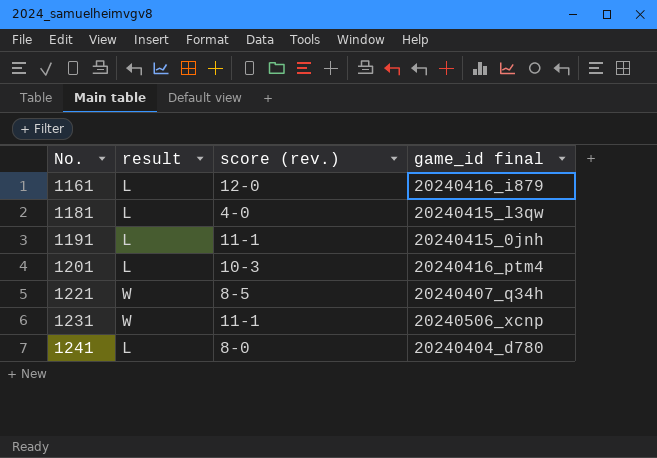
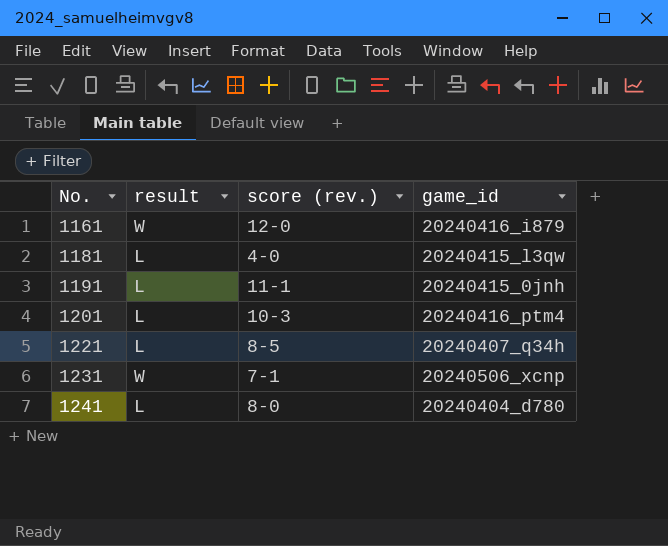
column name: game_id final -> game_id
1161 | result: L -> W
1221 | result: W -> L
1231 | score (rev.): 11-1 -> 7-1

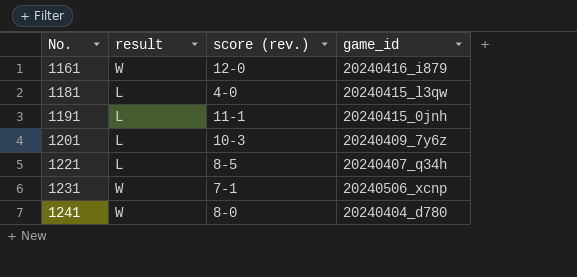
1201 | game_id: 20240416_ptm4 -> 20240409_7y6z
1241 | result: L -> W

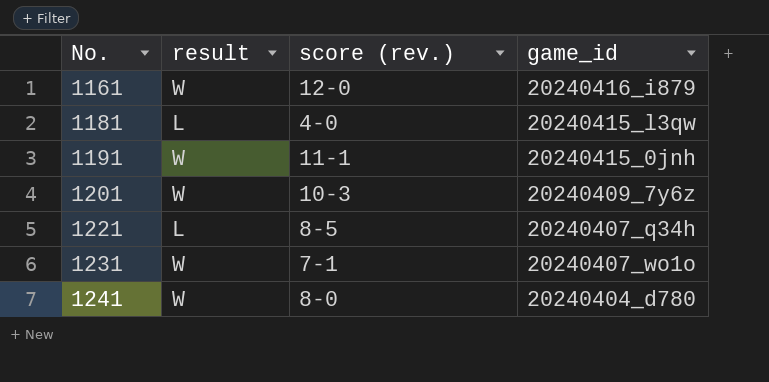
1191 | result: L -> W
1201 | result: L -> W
1231 | game_id: 20240506_xcnp -> 20240407_wo1o

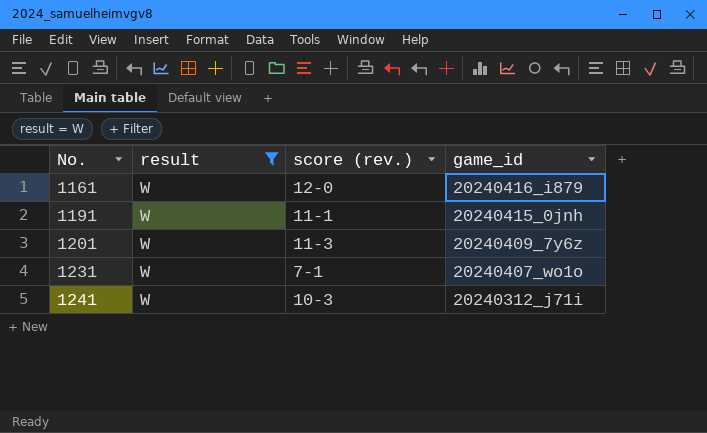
filter: none -> result = W
1201 | score (rev.): 10-3 -> 11-3
1241 | score (rev.): 8-0 -> 10-3
1241 | game_id: 20240404_d780 -> 20240312_j71i

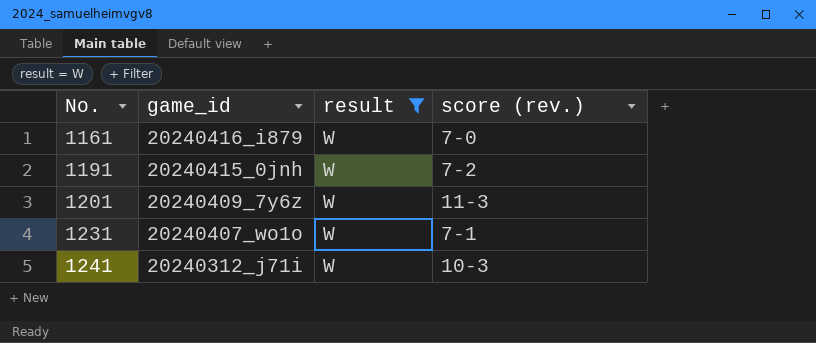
column game_id | position: 4 -> 2
1161 | score (rev.): 12-0 -> 7-0
1191 | score (rev.): 11-1 -> 7-2

